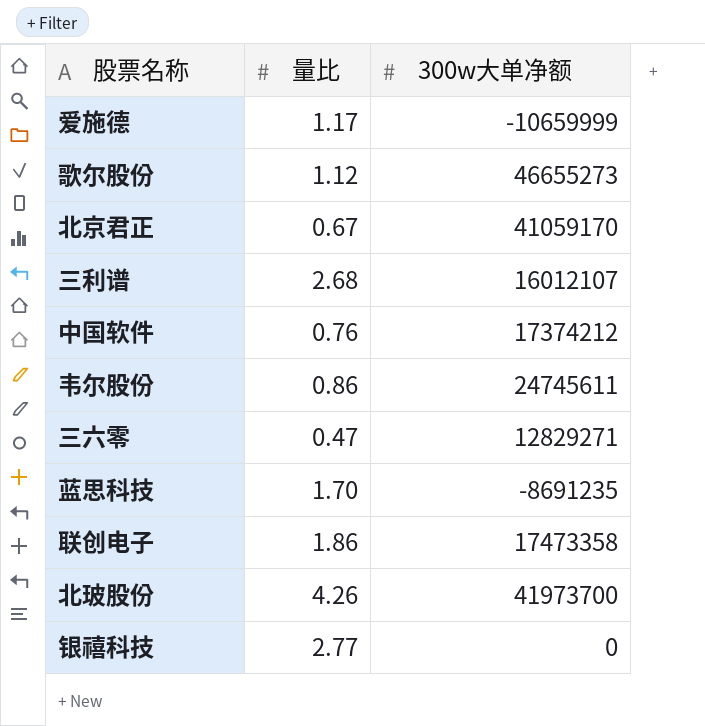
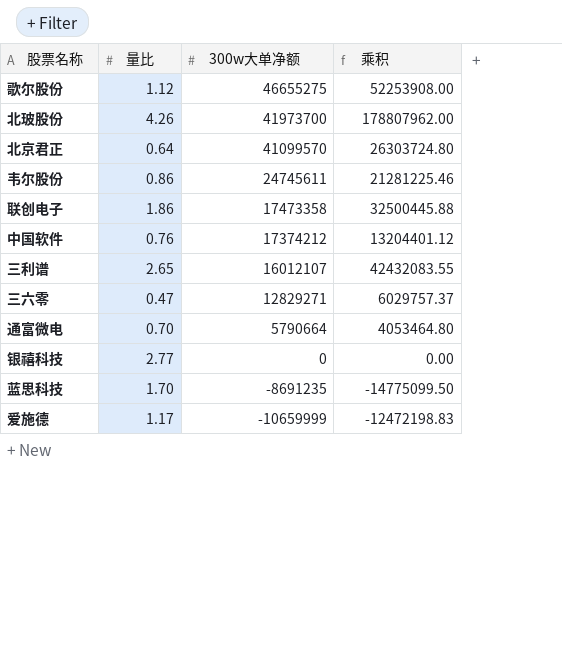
row order: none -> 300w大单净额 descending
column 乘积 | formula: none -> [量比] * [300w大单净额]
歌尔股份 | 300w大单净额: 46655273 -> 46655275
北京君正 | 量比: 0.67 -> 0.64
北京君正 | 300w大单净额: 41059170 -> 41099570
三利谱 | 量比: 2.68 -> 2.65
row 通富微电: none -> 0.70 | 5790664 | 4053464.80

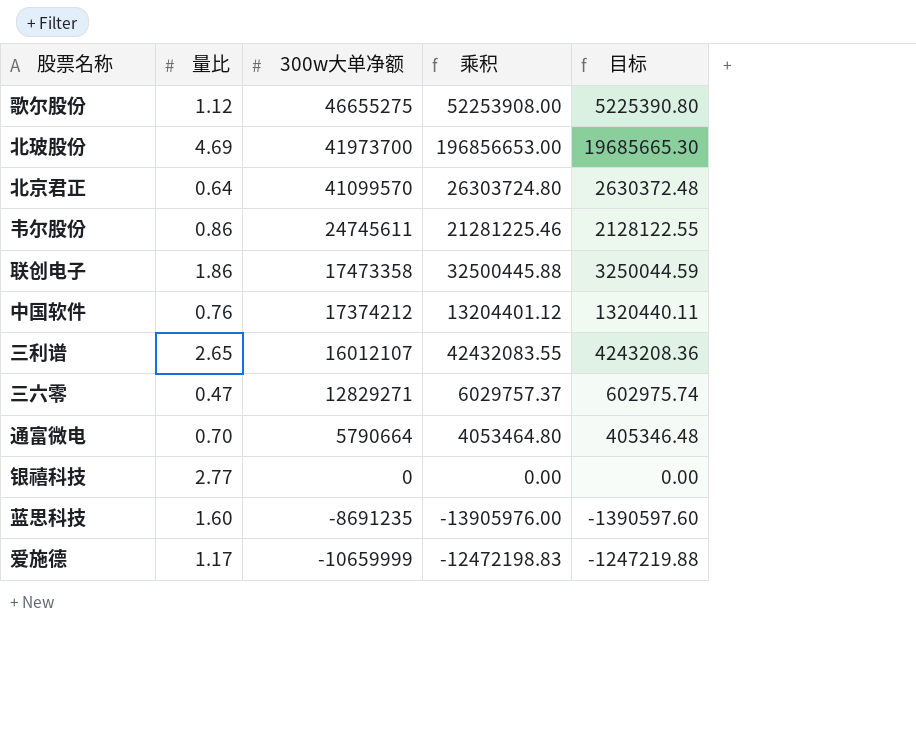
column 目标 | formula: none -> [乘积] * 0.1
北玻股份 | 量比: 4.26 -> 4.69
北玻股份 | 乘积: 178807962.00 -> 196856653.00
蓝思科技 | 量比: 1.70 -> 1.60
蓝思科技 | 乘积: -14775099.50 -> -13905976.00

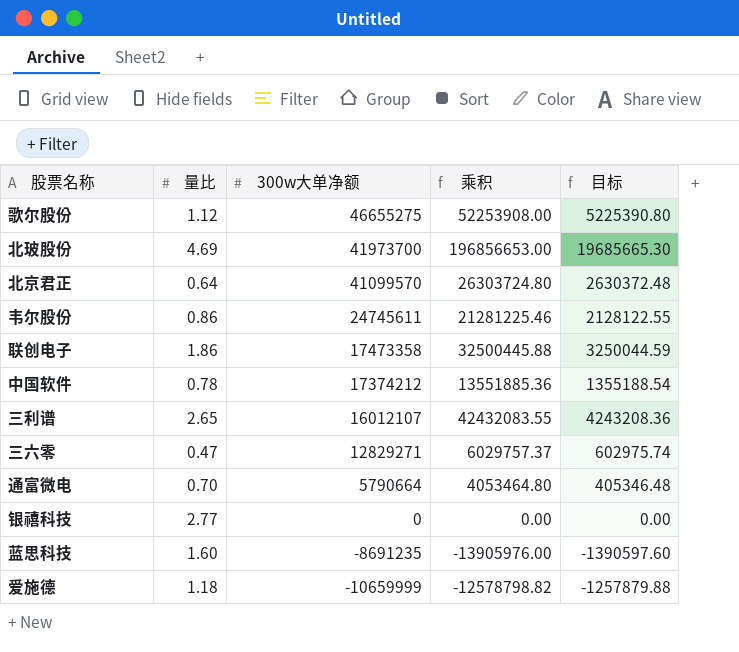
中国软件 | 量比: 0.76 -> 0.78
中国软件 | 乘积: 13204401.12 -> 13551885.36
中国软件 | 目标: 1320440.11 -> 1355188.54
爱施德 | 量比: 1.17 -> 1.18
爱施德 | 乘积: -12472198.83 -> -12578798.82
爱施德 | 目标: -1247219.88 -> -1257879.88

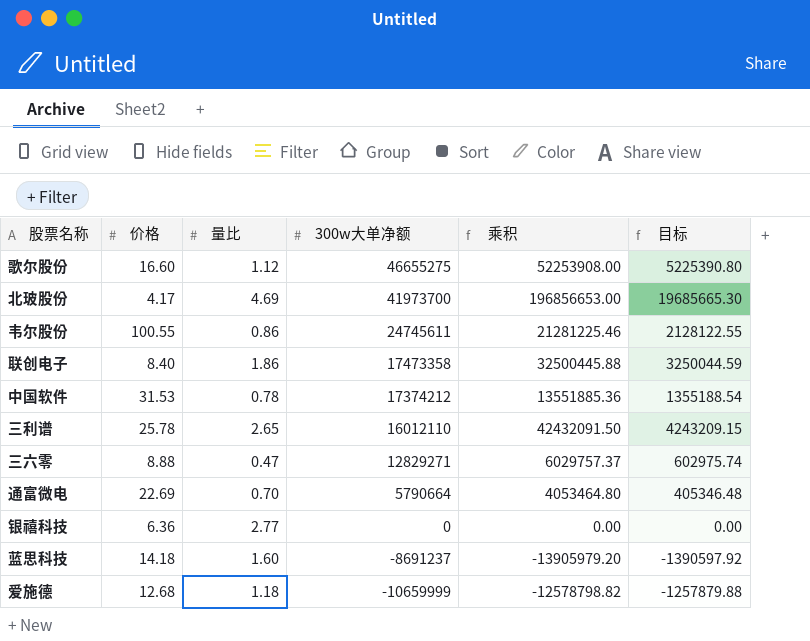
column 价格 | position: none -> 2
row 北京君正: 0.64 | 41099570 | 26303724.80 | 2630372.48 -> none
三利谱 | 300w大单净额: 16012107 -> 16012110
三利谱 | 乘积: 42432083.55 -> 42432091.50
三利谱 | 目标: 4243208.36 -> 4243209.15
蓝思科技 | 300w大单净额: -8691235 -> -8691237
蓝思科技 | 乘积: -13905976.00 -> -13905979.20
蓝思科技 | 目标: -1390597.60 -> -1390597.92

